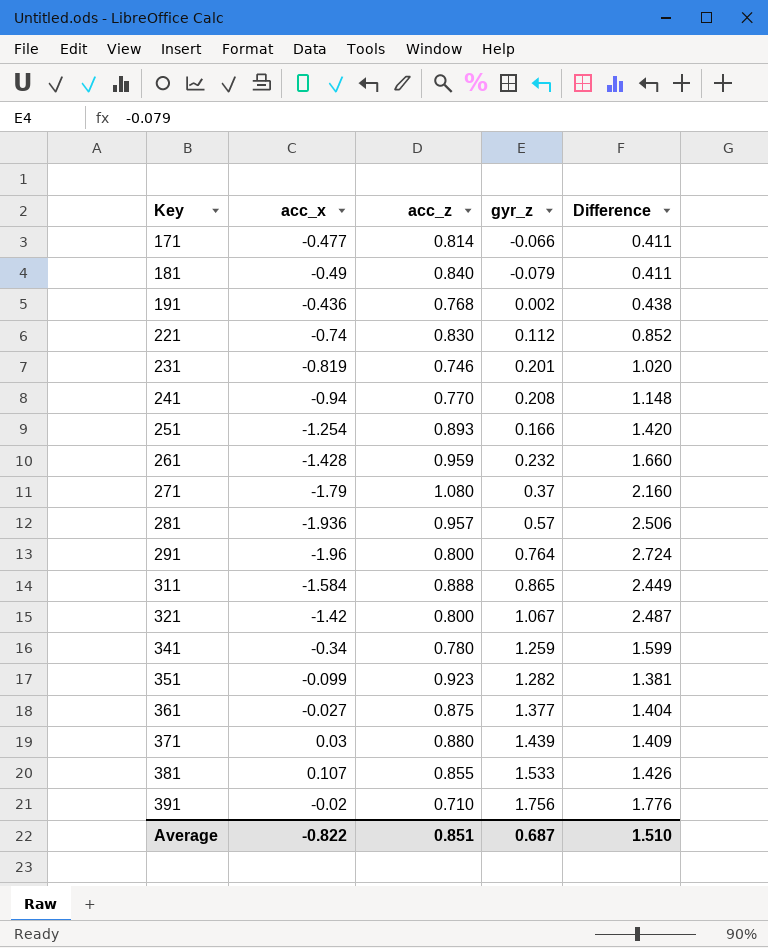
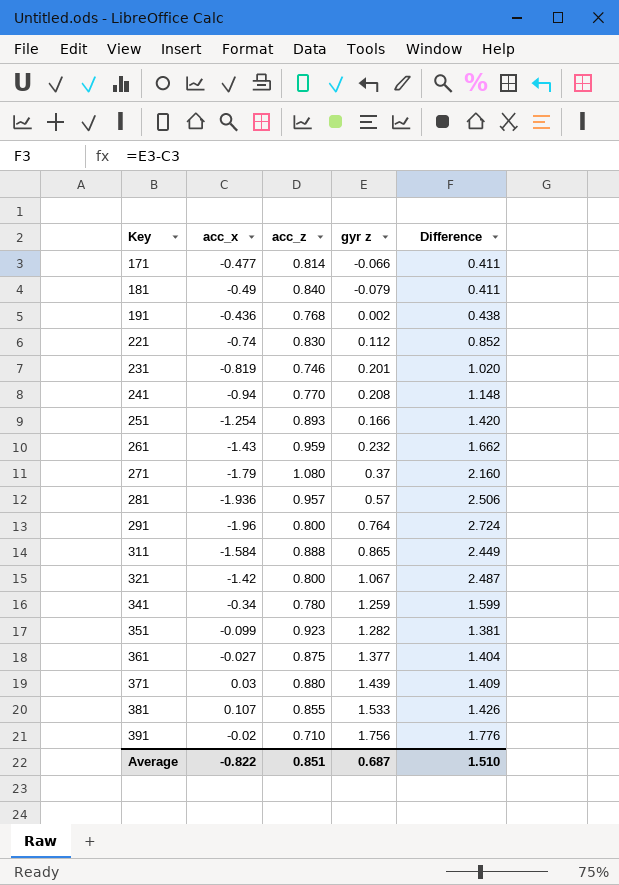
column name: gyr_z -> gyr z
261 | acc_x: -1.428 -> -1.43
261 | Difference: 1.660 -> 1.662

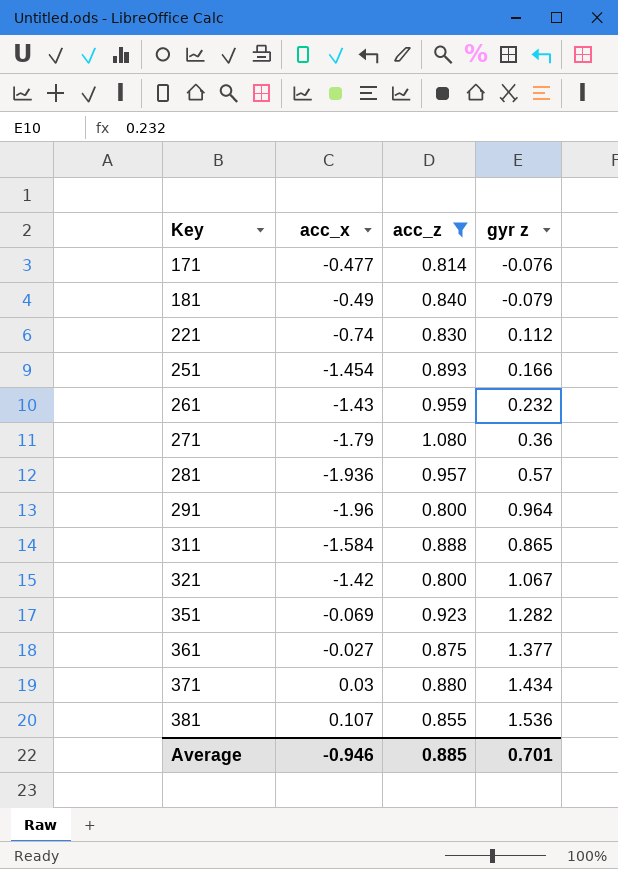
filter: none -> acc_z >= 0.800
column Difference | formula: [gyr z] - [acc_x] -> none
171 | gyr z: -0.066 -> -0.076
251 | acc_x: -1.254 -> -1.454
271 | gyr z: 0.37 -> 0.36
291 | gyr z: 0.764 -> 0.964
351 | acc_x: -0.099 -> -0.069
371 | gyr z: 1.439 -> 1.434
381 | gyr z: 1.533 -> 1.536
Average | acc_x: -0.822 -> -0.946
Average | acc_z: 0.851 -> 0.885
Average | gyr z: 0.687 -> 0.701

